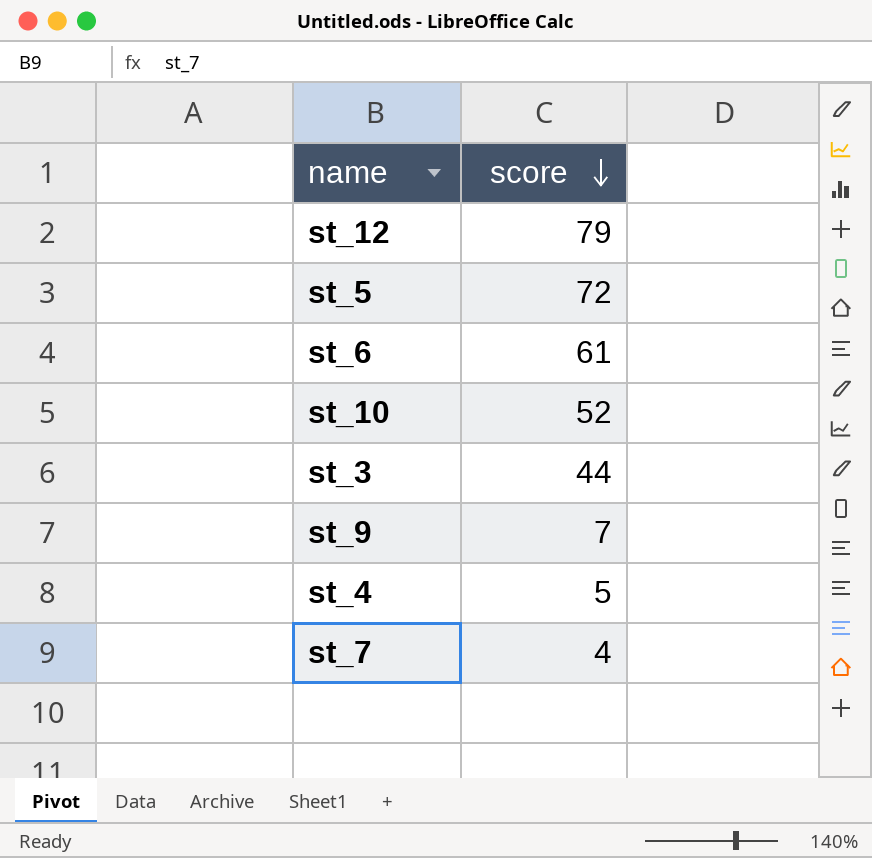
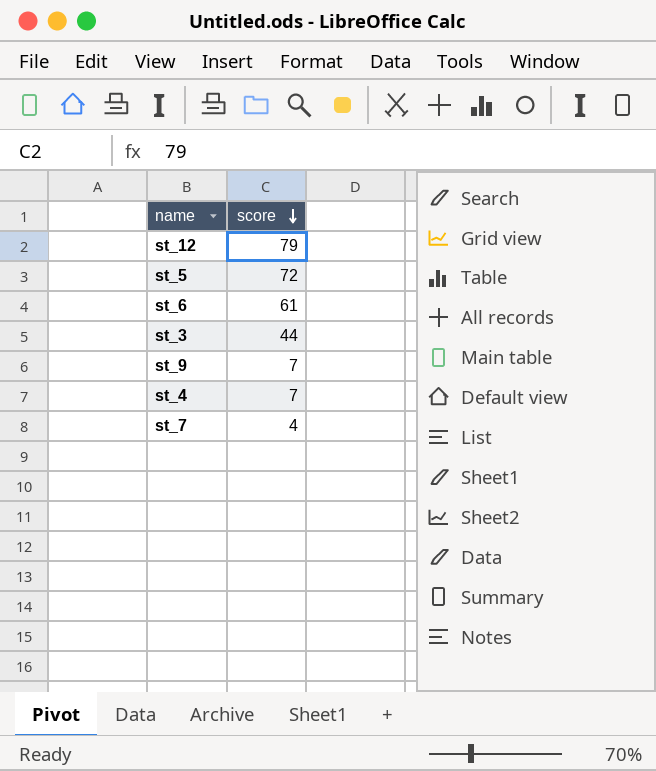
row st_10: 52 -> none
st_4 | score: 5 -> 7

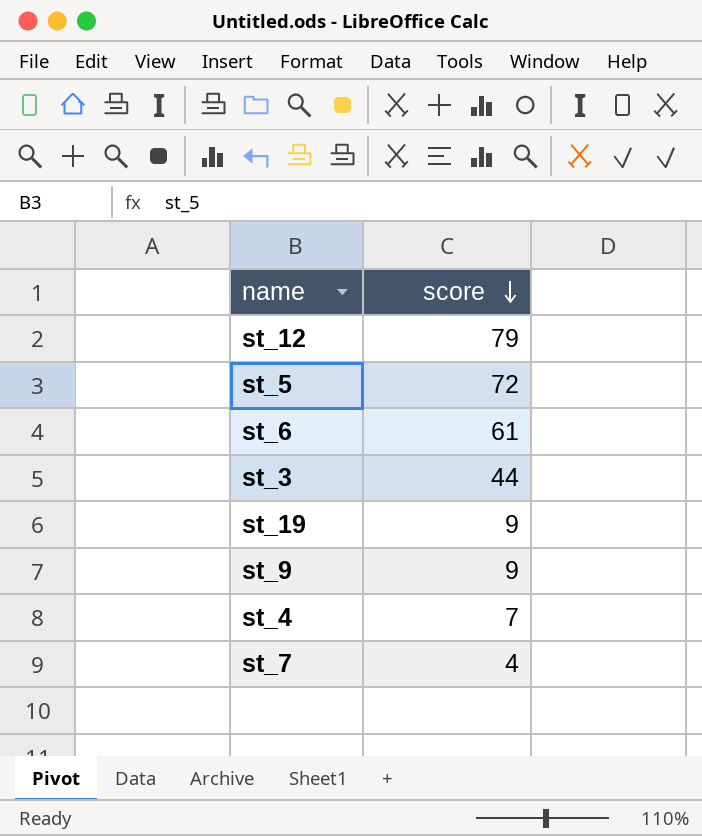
row st_19: none -> 9
st_9 | score: 7 -> 9

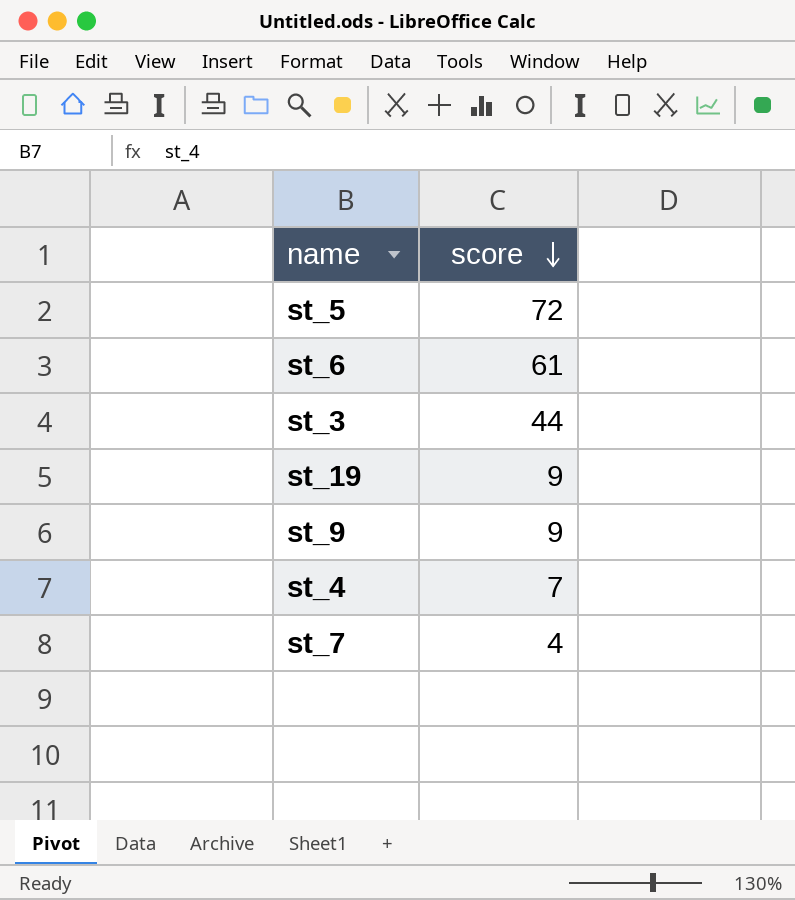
row st_12: 79 -> none

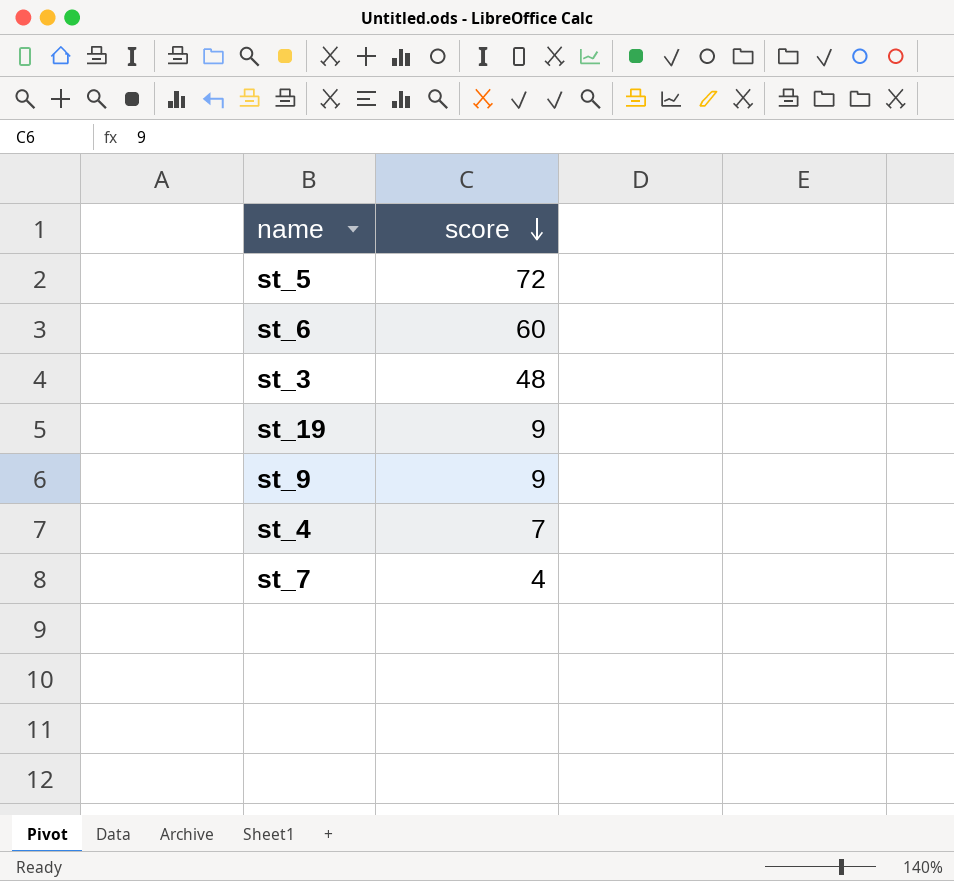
st_6 | score: 61 -> 60
st_3 | score: 44 -> 48

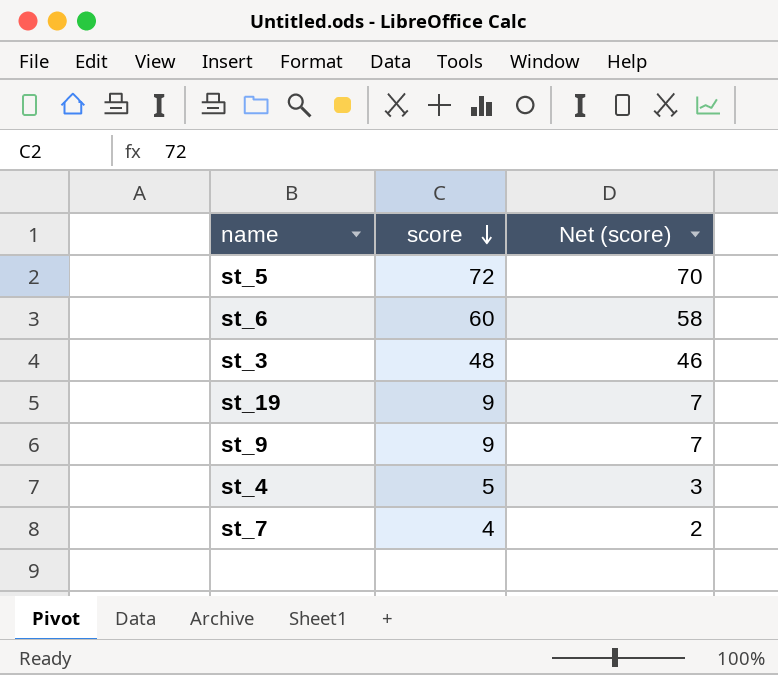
column Net (score) | formula: none -> [score] - 2
st_4 | score: 7 -> 5

